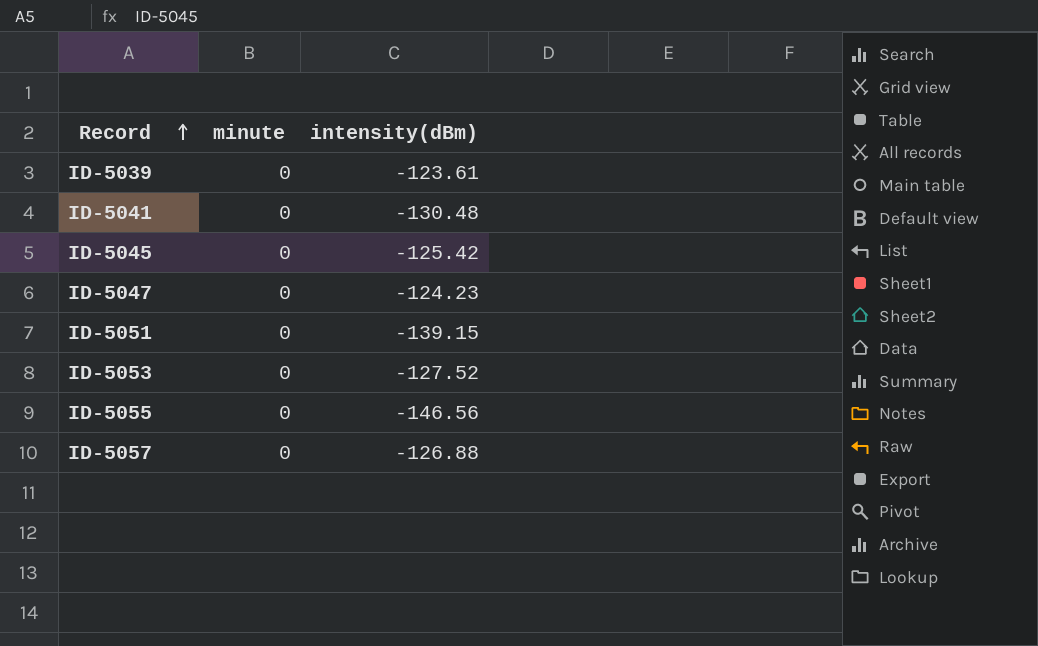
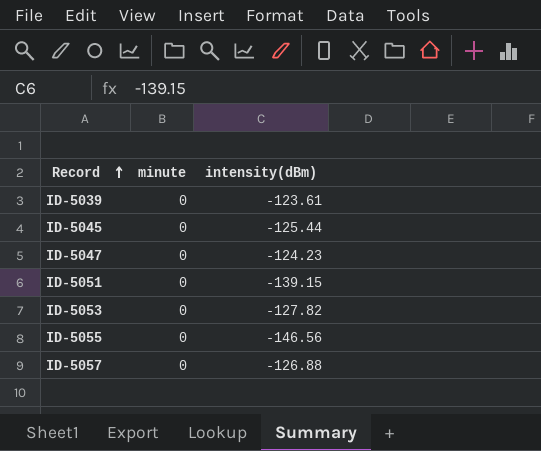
row ID-5041: 0 | -130.48 -> none
ID-5045 | intensity(dBm): -125.42 -> -125.44
ID-5053 | intensity(dBm): -127.52 -> -127.82

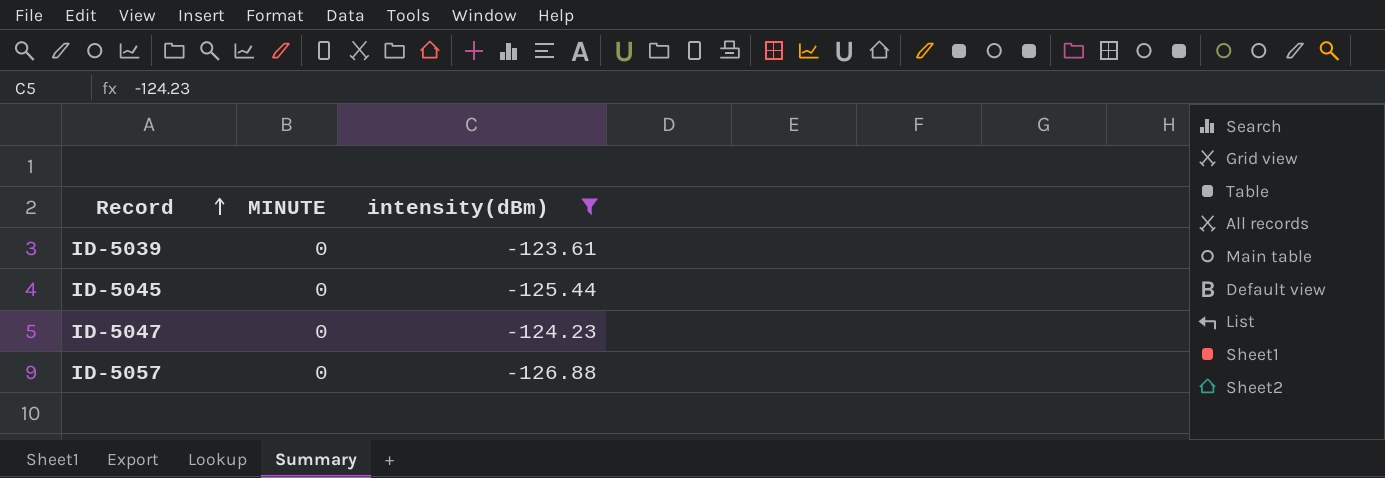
filter: none -> intensity(dBm) >= -126.88
column name: minute -> MINUTE

